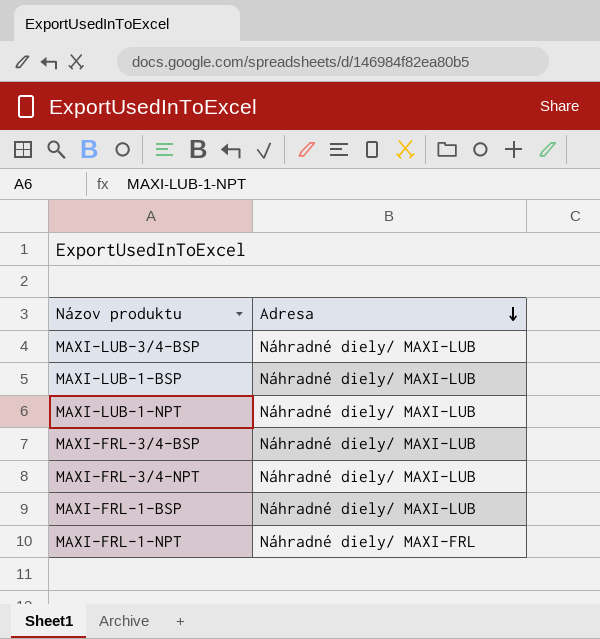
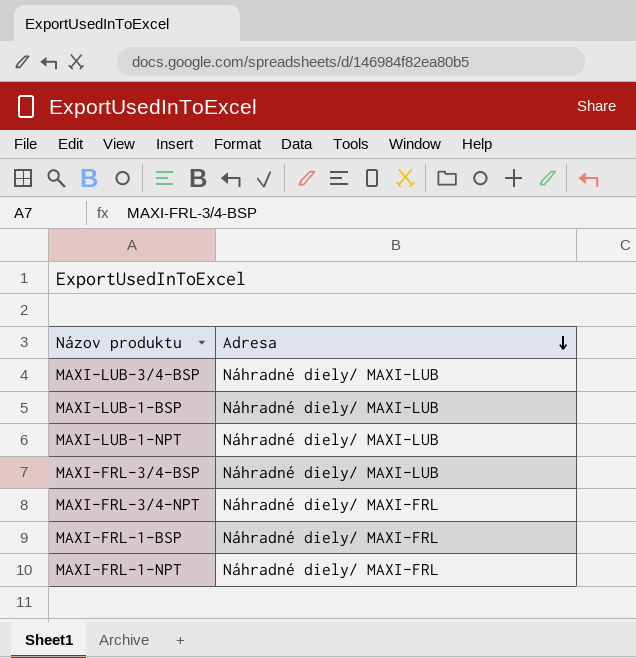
MAXI-FRL-3/4-NPT | Adresa: Náhradné diely/ MAXI-LUB -> Náhradné diely/ MAXI-FRL
MAXI-FRL-1-BSP | Adresa: Náhradné diely/ MAXI-LUB -> Náhradné diely/ MAXI-FRL

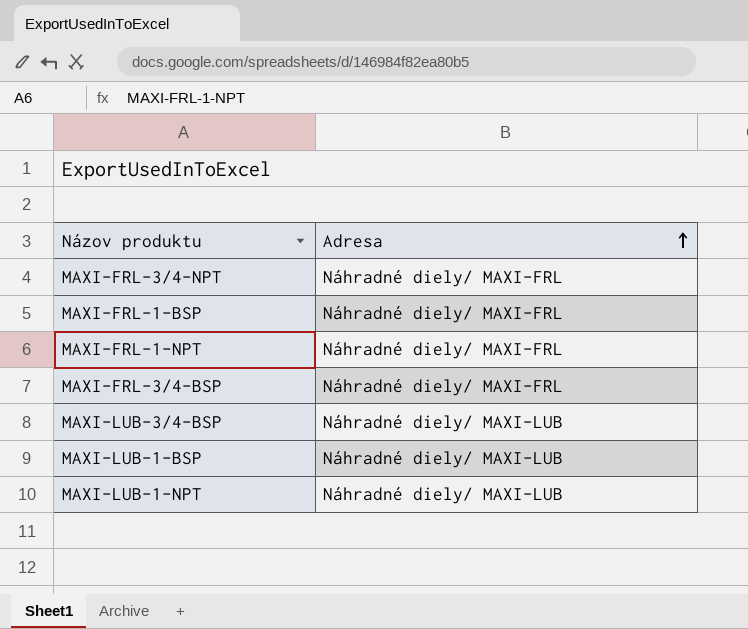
row order: Adresa descending -> Adresa ascending
MAXI-FRL-3/4-BSP | Adresa: Náhradné diely/ MAXI-LUB -> Náhradné diely/ MAXI-FRL

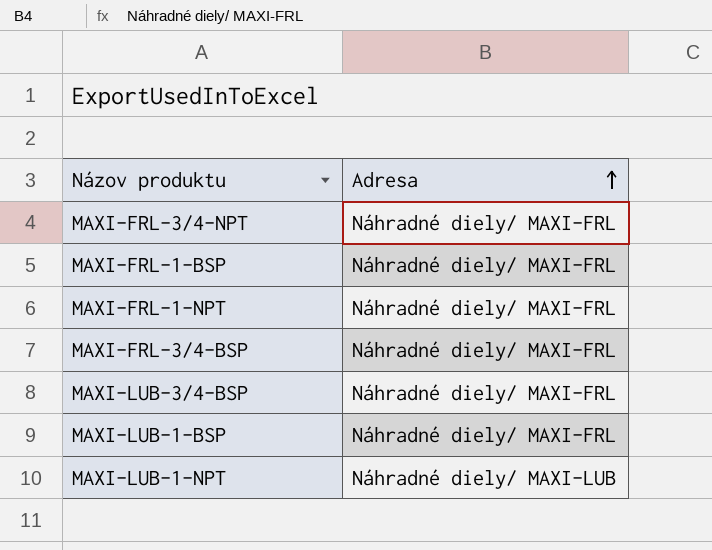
MAXI-LUB-3/4-BSP | Adresa: Náhradné diely/ MAXI-LUB -> Náhradné diely/ MAXI-FRL
MAXI-LUB-1-BSP | Adresa: Náhradné diely/ MAXI-LUB -> Náhradné diely/ MAXI-FRL

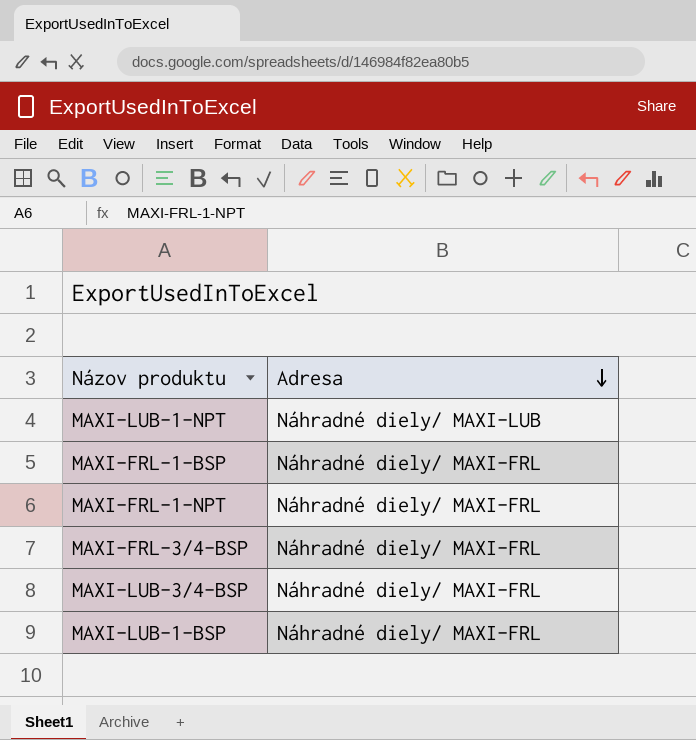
row order: Adresa ascending -> Adresa descending
row MAXI-FRL-3/4-NPT: Náhradné diely/ MAXI-FRL -> none

